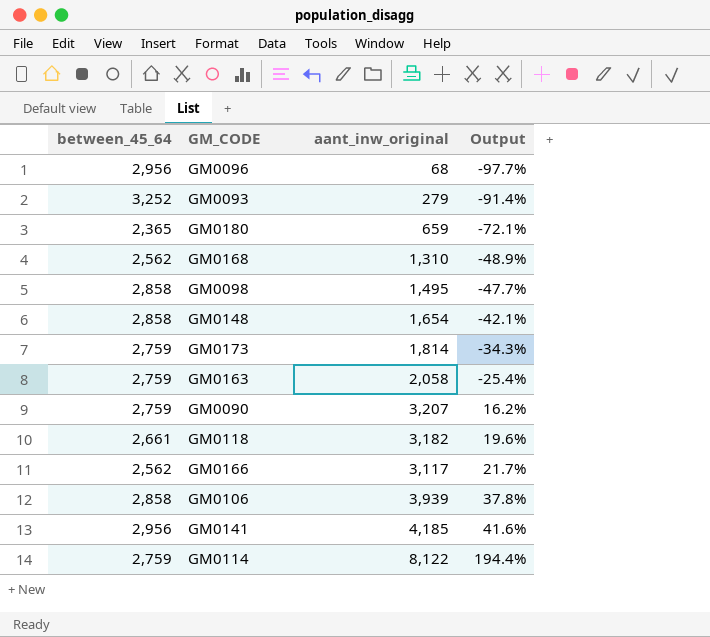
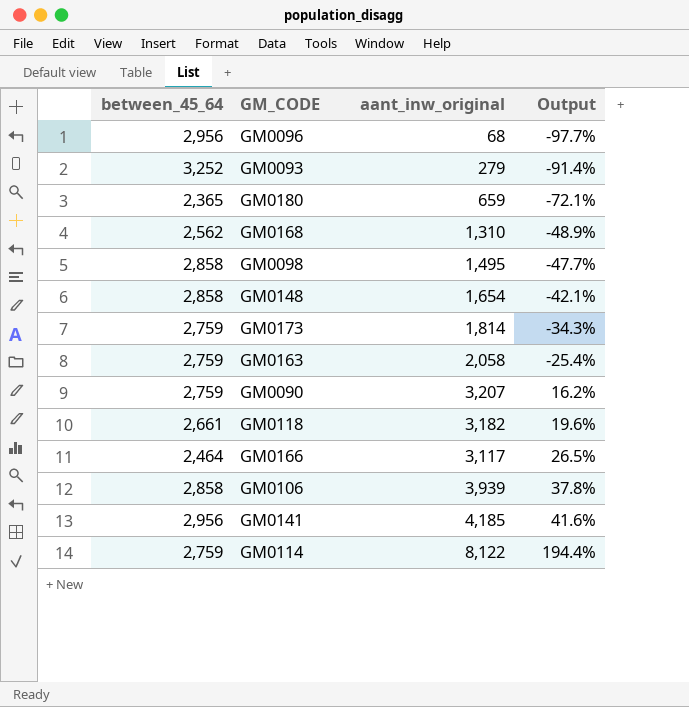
GM0166 | between_45_64: 2,562 -> 2,464
GM0166 | Output: 21.7% -> 26.5%

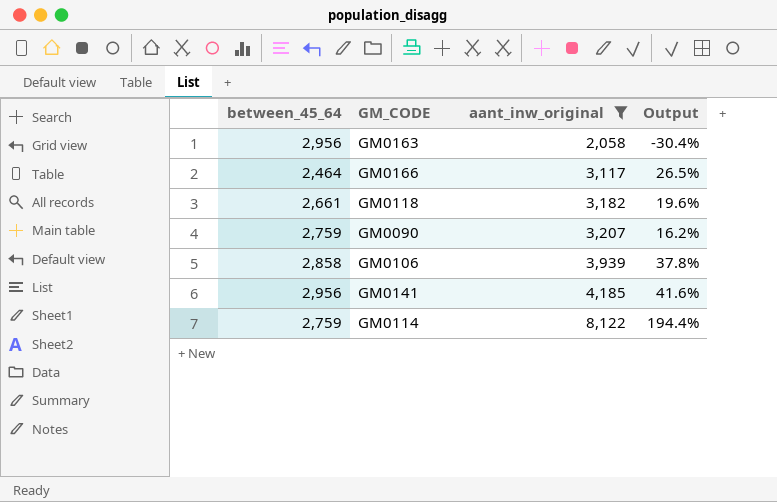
filter: none -> aant_inw_original >= 2,058
row order: Output ascending -> aant_inw_original ascending
GM0163 | between_45_64: 2,759 -> 2,956
GM0163 | Output: -25.4% -> -30.4%

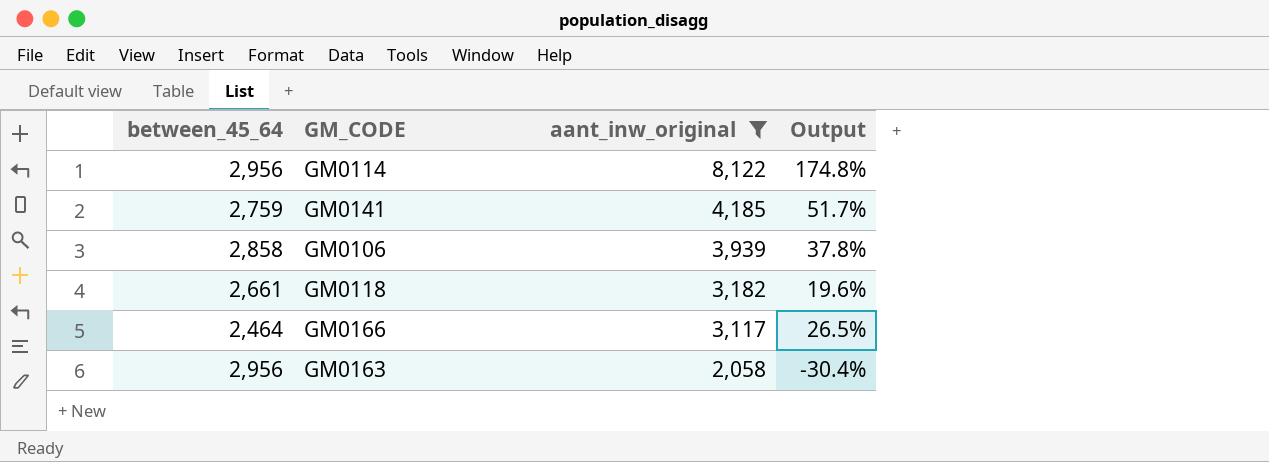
row order: aant_inw_original ascending -> aant_inw_original descending
row GM0090: 2,759 | 3,207 | 16.2% -> none
GM0114 | between_45_64: 2,759 -> 2,956
GM0114 | Output: 194.4% -> 174.8%
GM0141 | between_45_64: 2,956 -> 2,759
GM0141 | Output: 41.6% -> 51.7%

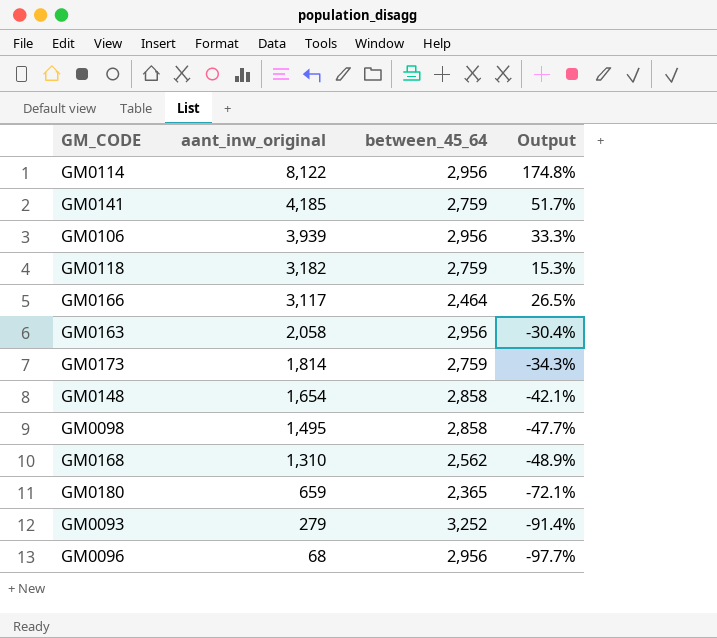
filter: aant_inw_original >= 2,058 -> none
column between_45_64 | position: 1 -> 3
GM0106 | between_45_64: 2,858 -> 2,956
GM0106 | Output: 37.8% -> 33.3%
GM0118 | between_45_64: 2,661 -> 2,759
GM0118 | Output: 19.6% -> 15.3%

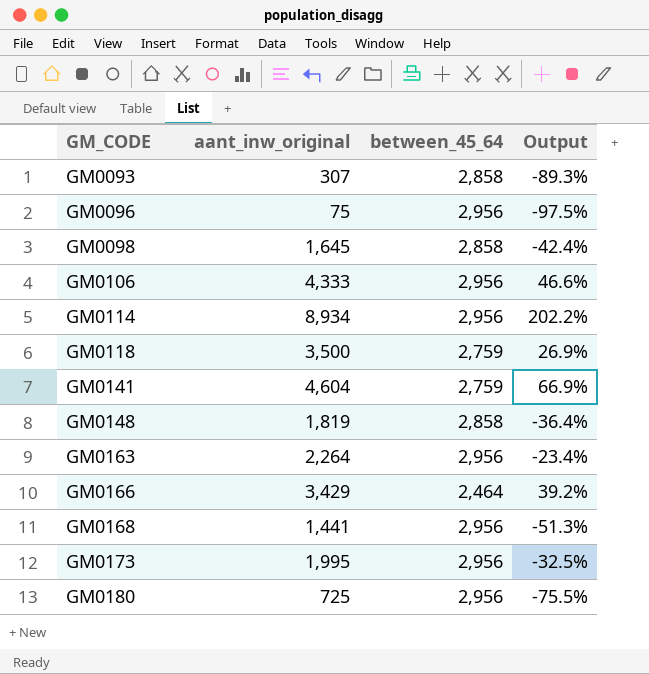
row order: aant_inw_original descending -> GM_CODE ascending
GM0093 | aant_inw_original: 279 -> 307
GM0093 | between_45_64: 3,252 -> 2,858
GM0093 | Output: -91.4% -> -89.3%
GM0096 | aant_inw_original: 68 -> 75
GM0096 | Output: -97.7% -> -97.5%
GM0098 | aant_inw_original: 1,495 -> 1,645
GM0098 | Output: -47.7% -> -42.4%
GM0106 | aant_inw_original: 3,939 -> 4,333
GM0106 | Output: 33.3% -> 46.6%
GM0114 | aant_inw_original: 8,122 -> 8,934
GM0114 | Output: 174.8% -> 202.2%
GM0118 | aant_inw_original: 3,182 -> 3,500
GM0118 | Output: 15.3% -> 26.9%
GM0141 | aant_inw_original: 4,185 -> 4,604
GM0141 | Output: 51.7% -> 66.9%
GM0148 | aant_inw_original: 1,654 -> 1,819
GM0148 | Output: -42.1% -> -36.4%
GM0163 | aant_inw_original: 2,058 -> 2,264
GM0163 | Output: -30.4% -> -23.4%
GM0166 | aant_inw_original: 3,117 -> 3,429
GM0166 | Output: 26.5% -> 39.2%
GM0168 | aant_inw_original: 1,310 -> 1,441
GM0168 | between_45_64: 2,562 -> 2,956
GM0168 | Output: -48.9% -> -51.3%
GM0173 | aant_inw_original: 1,814 -> 1,995
GM0173 | between_45_64: 2,759 -> 2,956
GM0173 | Output: -34.3% -> -32.5%
GM0180 | aant_inw_original: 659 -> 725
GM0180 | between_45_64: 2,365 -> 2,956
GM0180 | Output: -72.1% -> -75.5%

